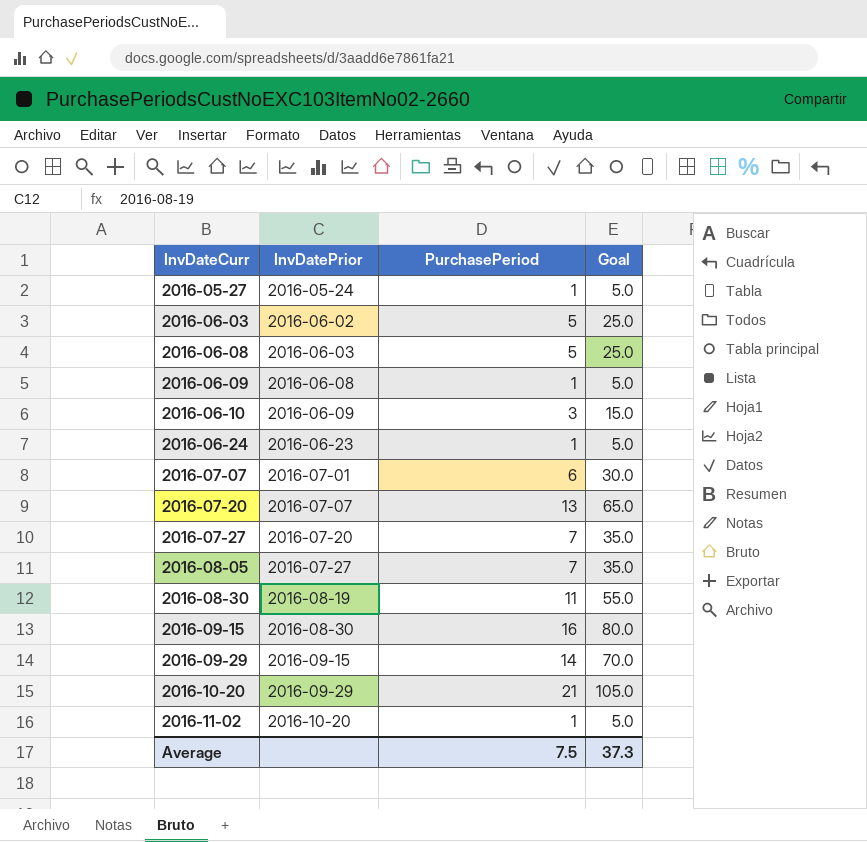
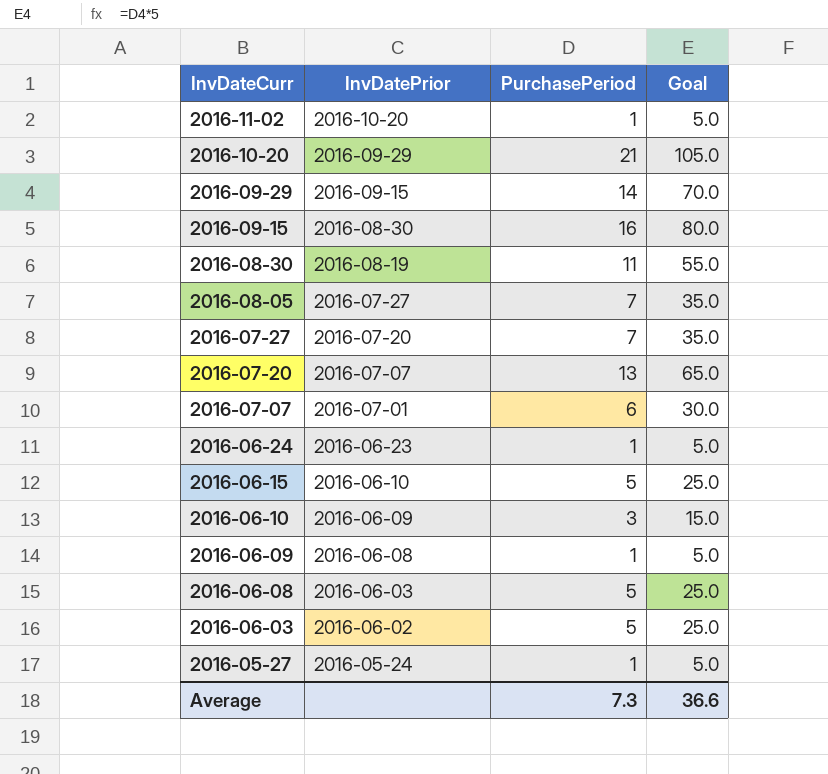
row order: InvDateCurr ascending -> InvDateCurr descending
row 2016-06-15: none -> 2016-06-10 | 5 | 25.0
Average | PurchasePeriod: 7.5 -> 7.3
Average | Goal: 37.3 -> 36.6

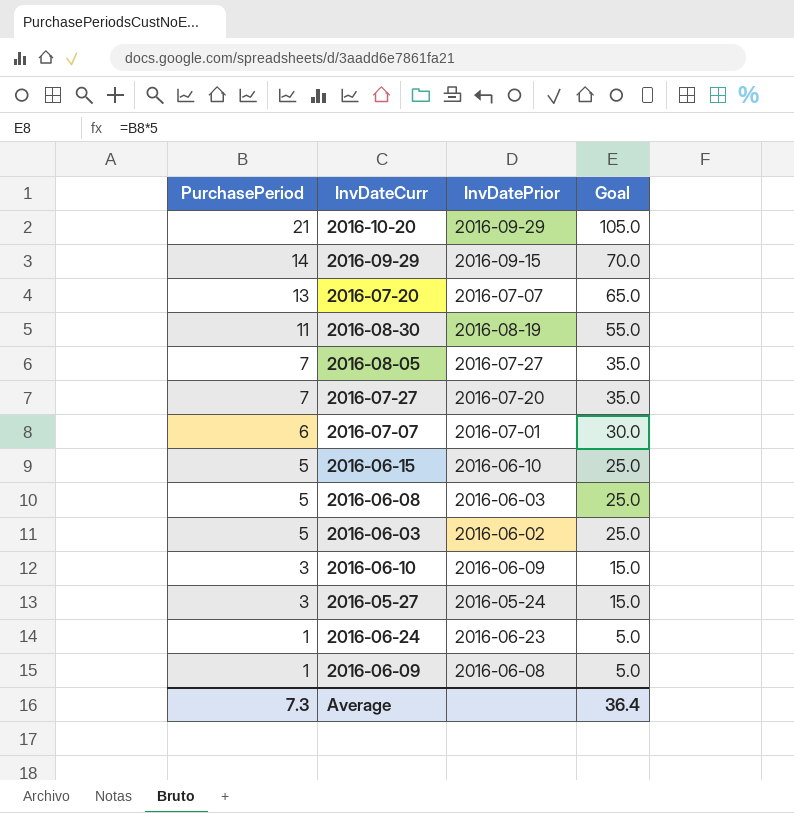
row order: InvDateCurr descending -> PurchasePeriod descending
column PurchasePeriod | position: 3 -> 1
row 2016-11-02: 2016-10-20 | 1 | 5.0 -> none
row 2016-09-15: 2016-08-30 | 16 | 80.0 -> none
2016-05-27 | PurchasePeriod: 1 -> 3
2016-05-27 | Goal: 5.0 -> 15.0
Average | Goal: 36.6 -> 36.4

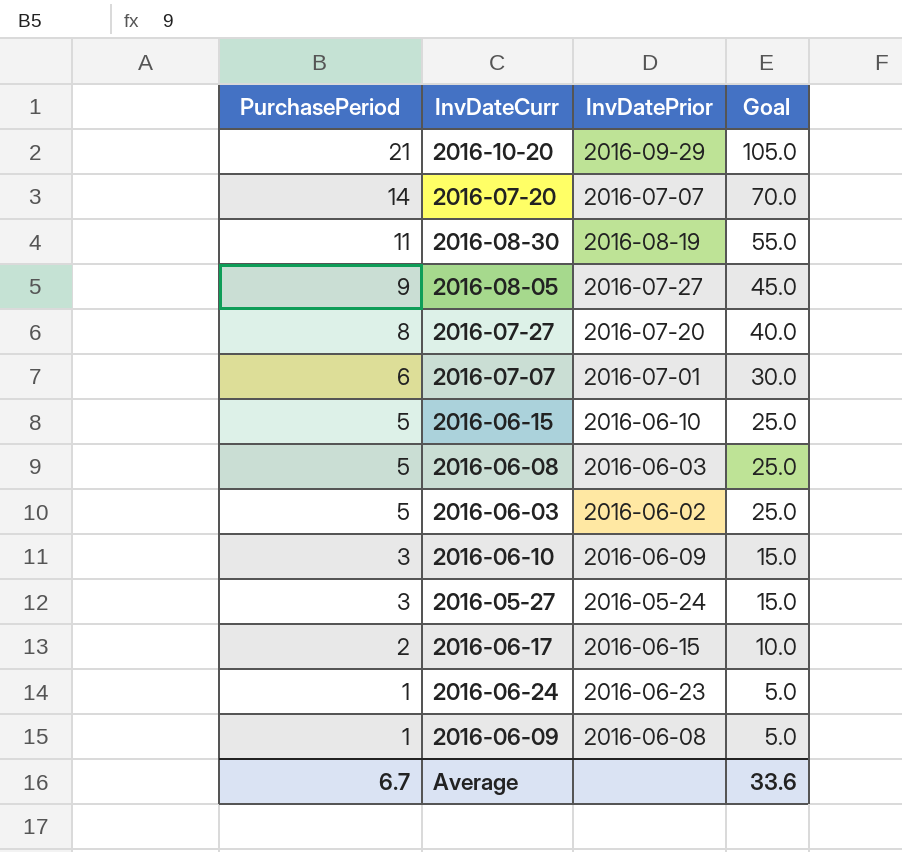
row 2016-09-29: 14 | 2016-09-15 | 70.0 -> none
2016-07-20 | PurchasePeriod: 13 -> 14
2016-07-20 | Goal: 65.0 -> 70.0
2016-08-05 | PurchasePeriod: 7 -> 9
2016-08-05 | Goal: 35.0 -> 45.0
2016-07-27 | PurchasePeriod: 7 -> 8
2016-07-27 | Goal: 35.0 -> 40.0
row 2016-06-17: none -> 2 | 2016-06-15 | 10.0
Average | PurchasePeriod: 7.3 -> 6.7
Average | Goal: 36.4 -> 33.6

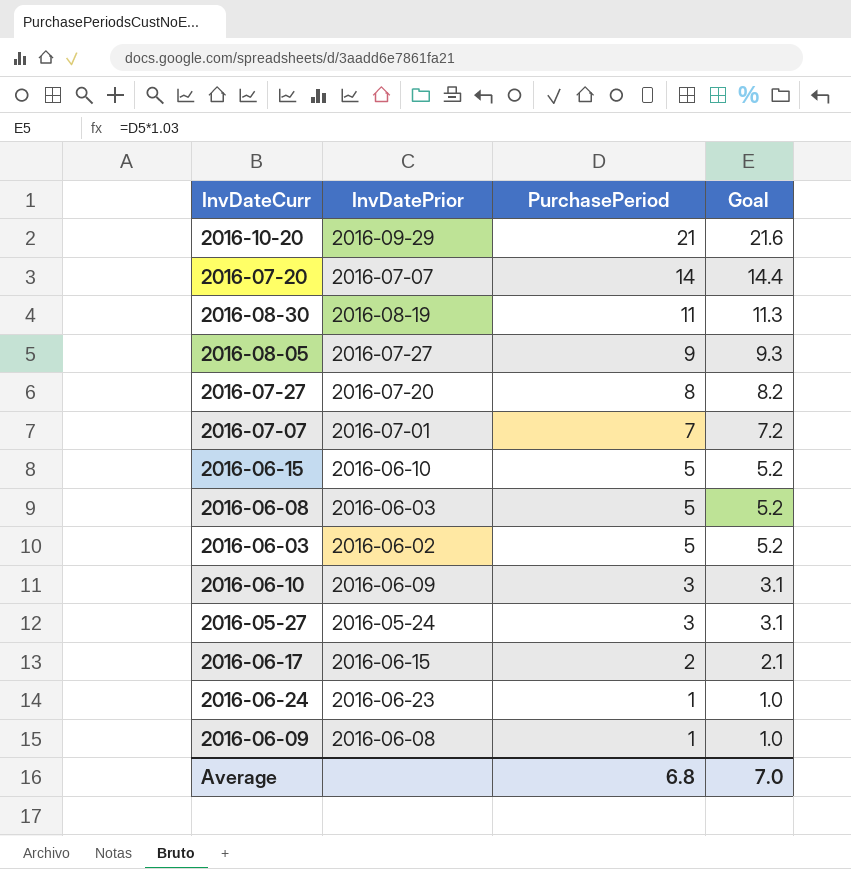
column PurchasePeriod | position: 1 -> 3
column Goal | formula: [PurchasePeriod] * 5 -> [PurchasePeriod] * 1.03
2016-07-07 | PurchasePeriod: 6 -> 7
Average | PurchasePeriod: 6.7 -> 6.8
Average | Goal: 33.6 -> 7.0

